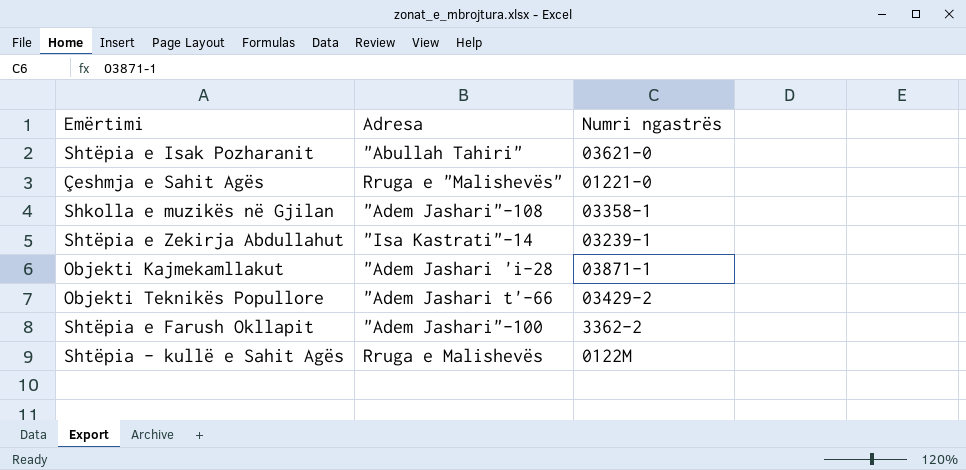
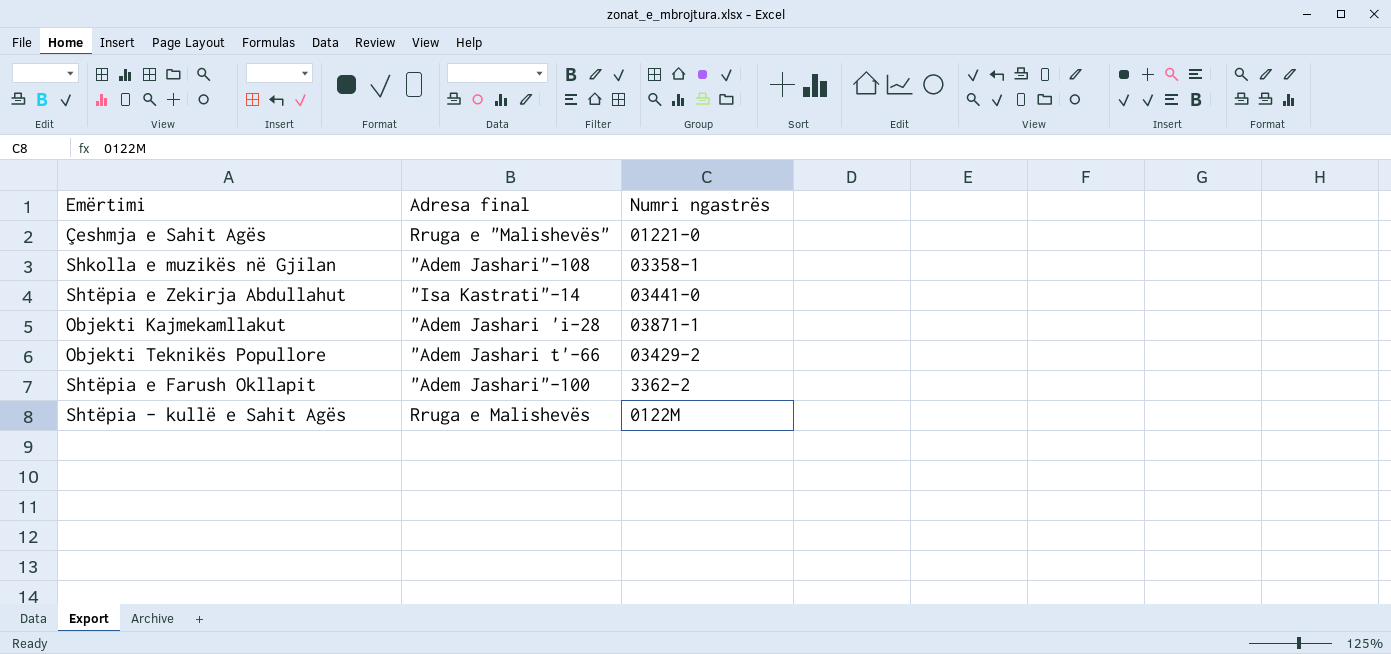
column name: Adresa -> Adresa final
row Shtëpia e Isak Pozharanit: "Abullah Tahiri" | 03621-0 -> none
Shtëpia e Zekirja Abdullahut | Numri ngastrës: 03239-1 -> 03441-0

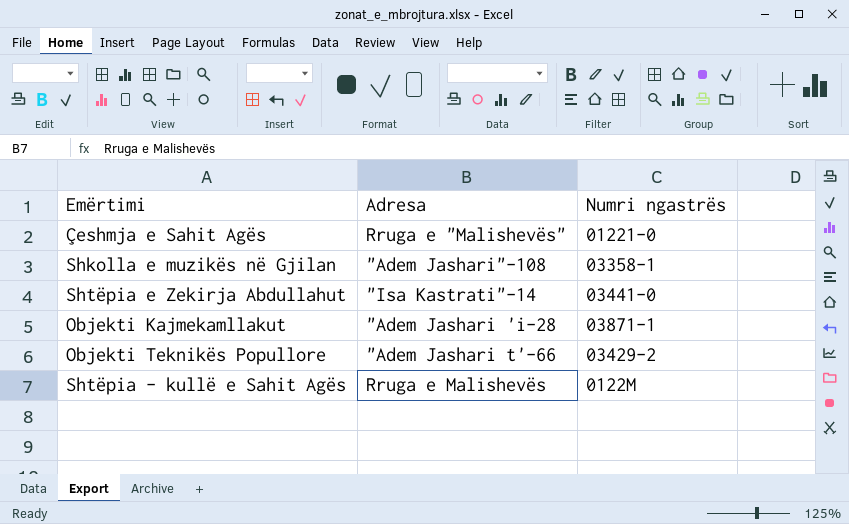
column name: Adresa final -> Adresa
row Shtëpia e Farush Okllapit: "Adem Jashari"-100 | 3362-2 -> none

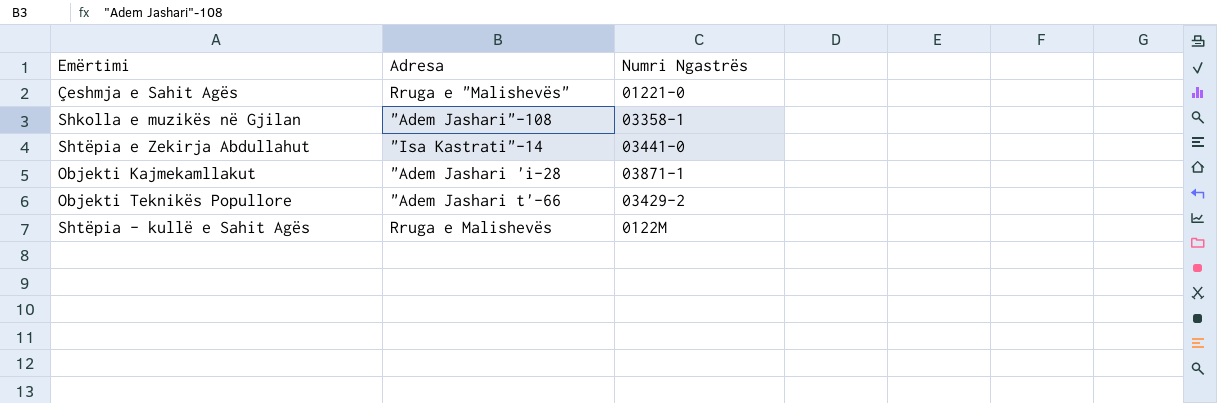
column name: Numri ngastrës -> Numri Ngastrës

